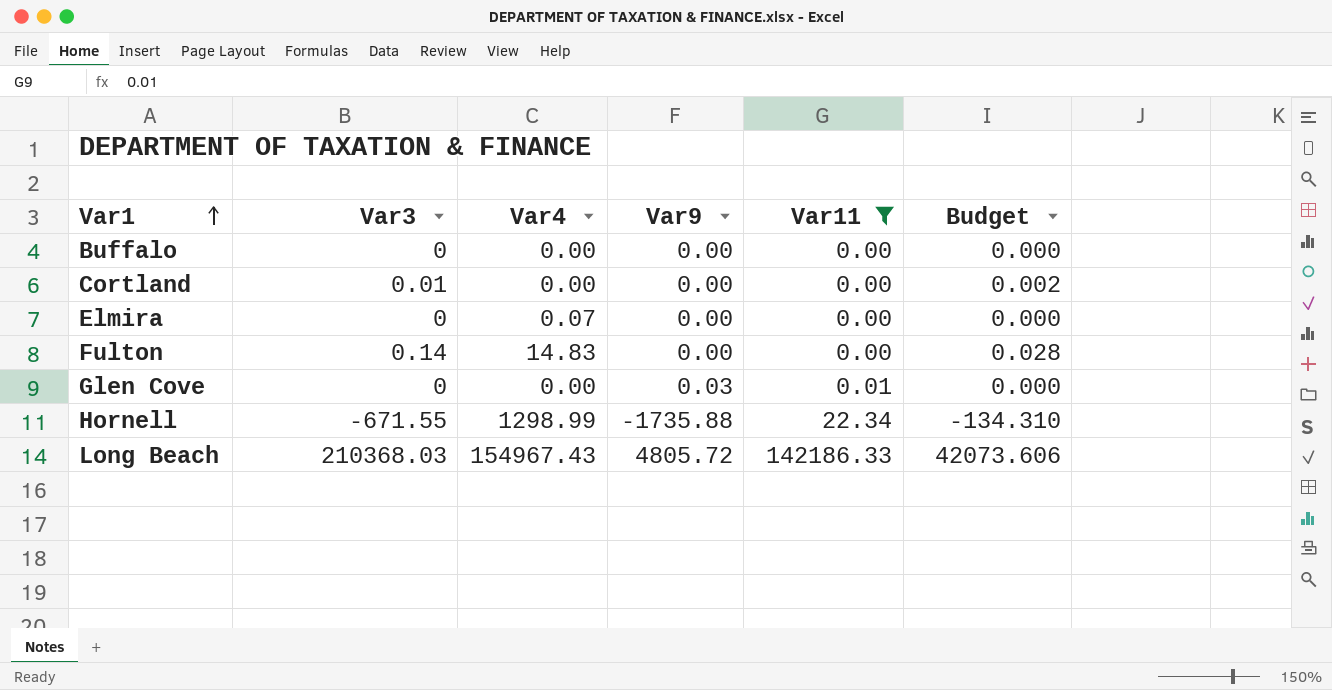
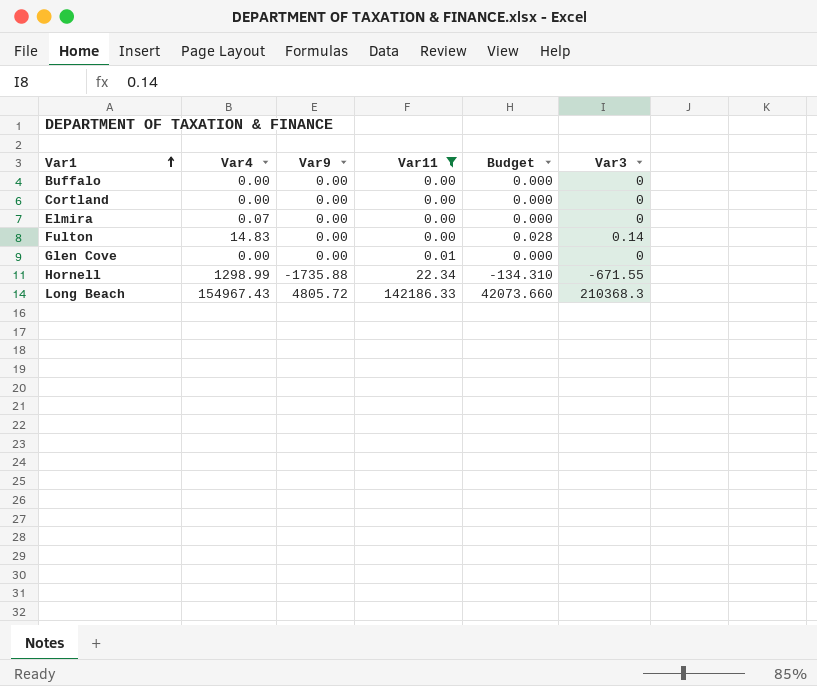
column Var3 | position: 2 -> 6
Cortland | Budget: 0.002 -> 0.000
Cortland | Var3: 0.01 -> 0
Glen Cove | Var9: 0.03 -> 0.00
Long Beach | Budget: 42073.606 -> 42073.660
Long Beach | Var3: 210368.03 -> 210368.3

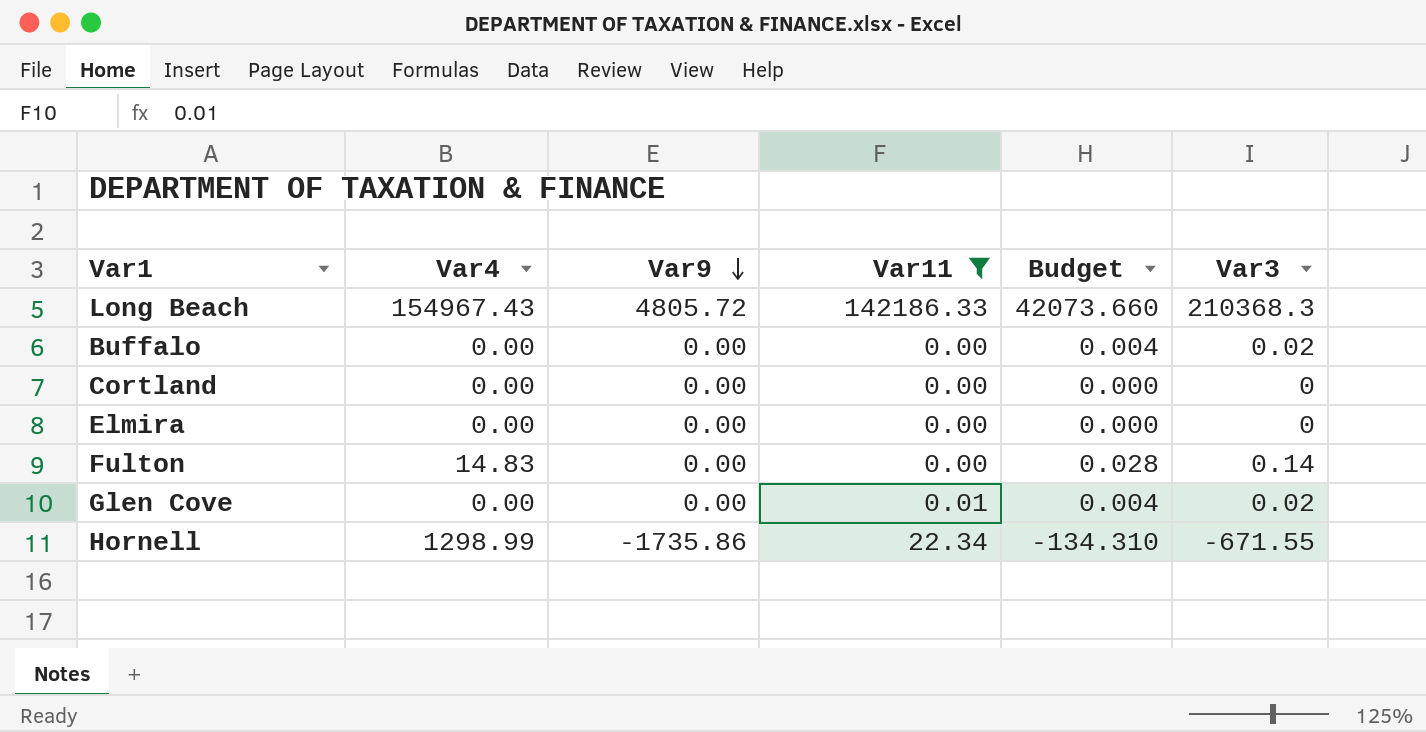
row order: Var1 ascending -> Var9 descending
Buffalo | Budget: 0.000 -> 0.004
Buffalo | Var3: 0 -> 0.02
Elmira | Var4: 0.07 -> 0.00
Glen Cove | Budget: 0.000 -> 0.004
Glen Cove | Var3: 0 -> 0.02
Hornell | Var9: -1735.88 -> -1735.86

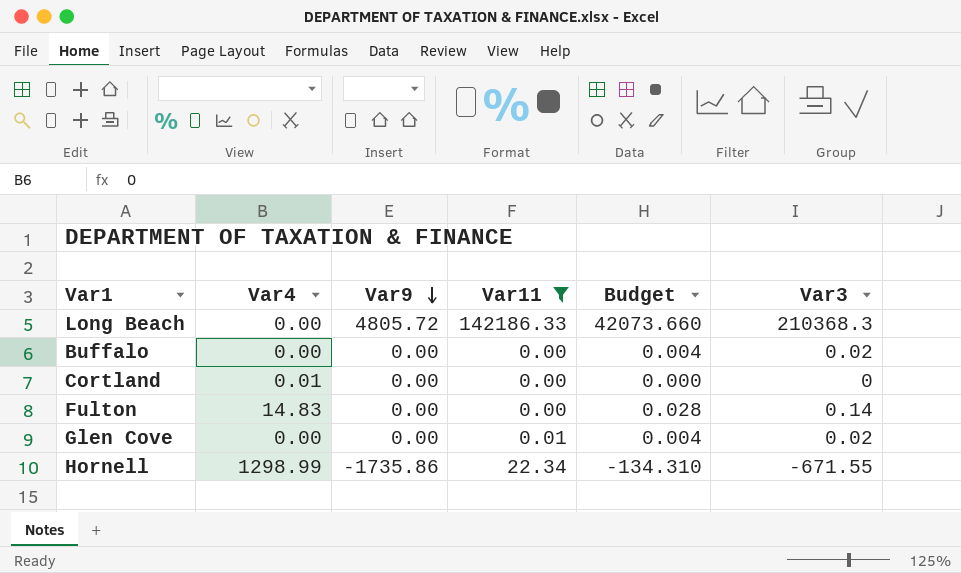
row Elmira: 0.00 | 0.00 | 0.00 | 0.000 | 0 -> none
Long Beach | Var4: 154967.43 -> 0.00
Cortland | Var4: 0.00 -> 0.01

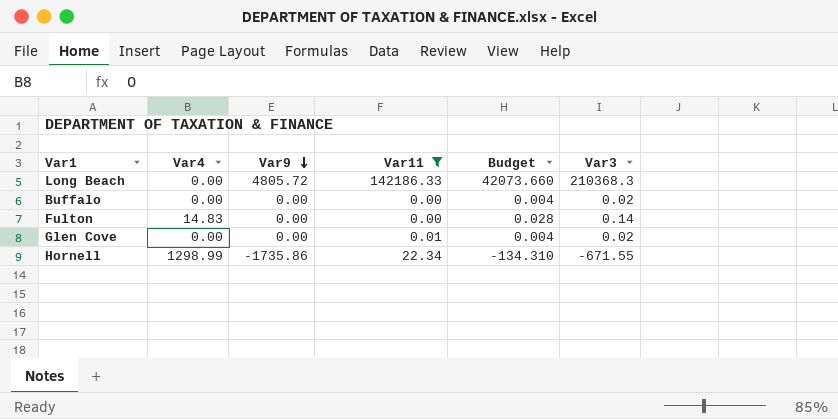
row Cortland: 0.01 | 0.00 | 0.00 | 0.000 | 0 -> none

